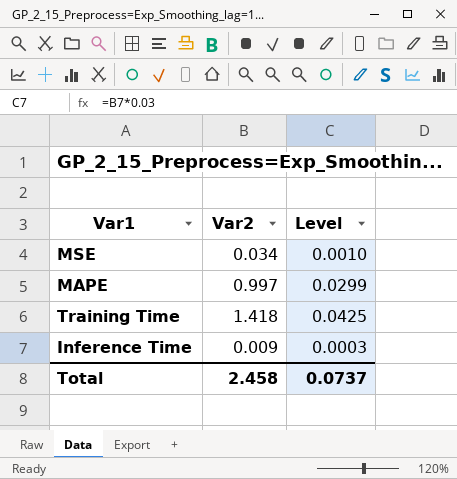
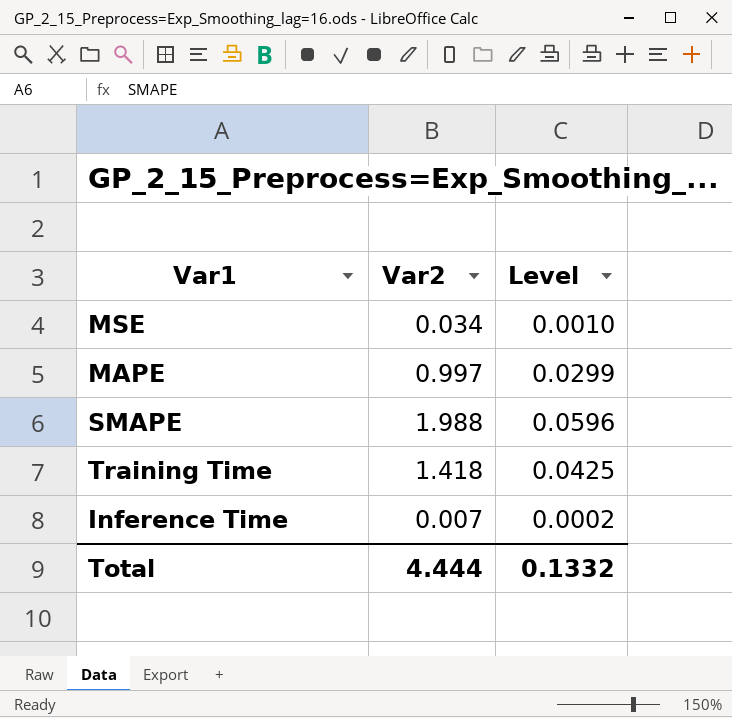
row SMAPE: none -> 1.988 | 0.0596
Inference Time | Var2: 0.009 -> 0.007
Inference Time | Level: 0.0003 -> 0.0002
Total | Var2: 2.458 -> 4.444
Total | Level: 0.0737 -> 0.1332

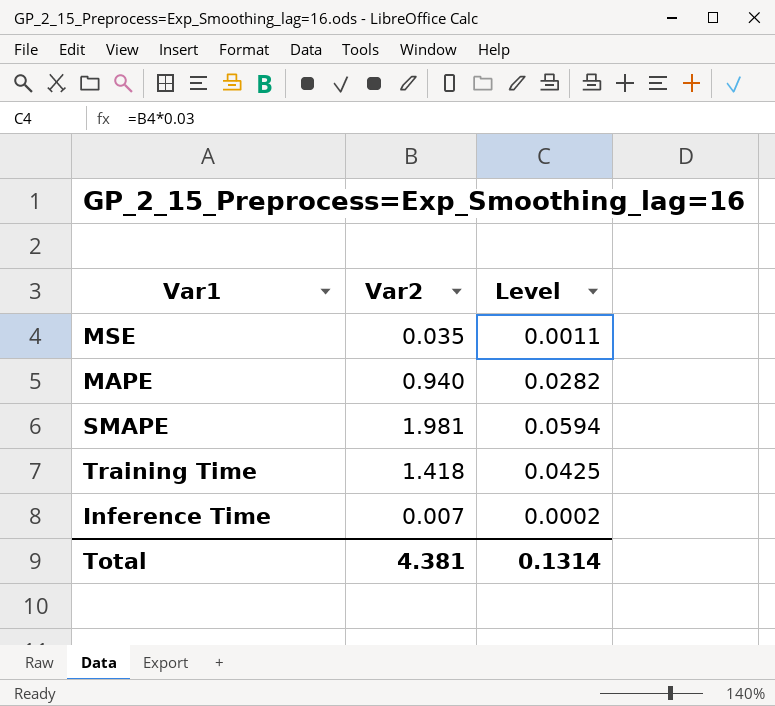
MSE | Var2: 0.034 -> 0.035
MSE | Level: 0.0010 -> 0.0011
MAPE | Var2: 0.997 -> 0.940
MAPE | Level: 0.0299 -> 0.0282
SMAPE | Var2: 1.988 -> 1.981
SMAPE | Level: 0.0596 -> 0.0594
Total | Var2: 4.444 -> 4.381
Total | Level: 0.1332 -> 0.1314

